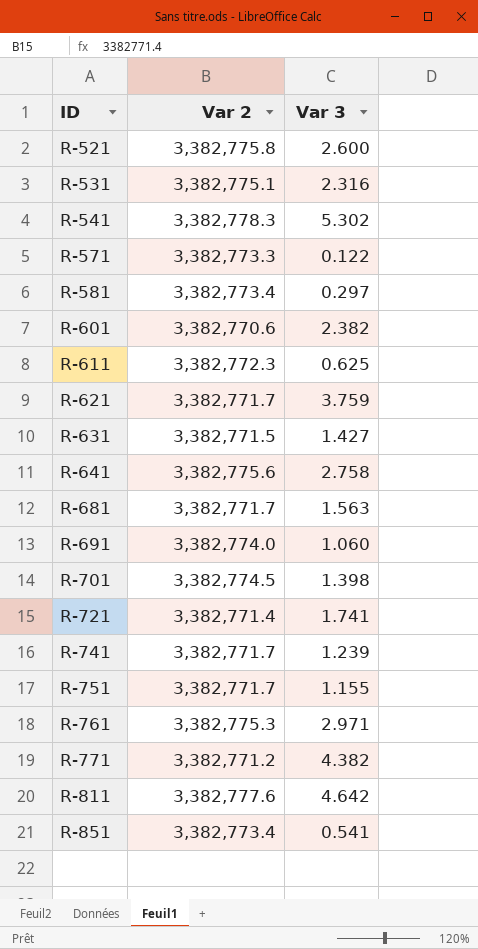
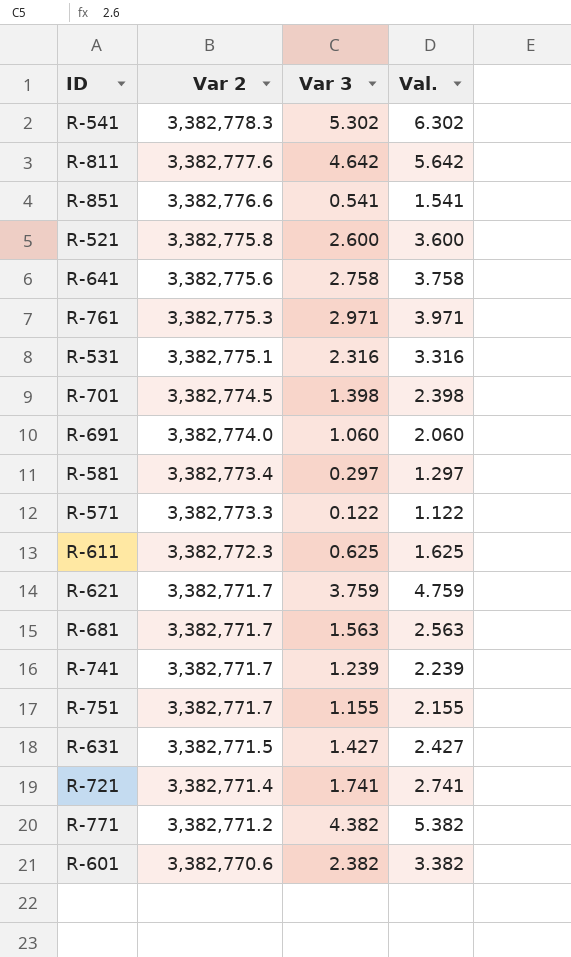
row order: ID ascending -> Var 2 descending
column Val. | formula: none -> [Var 3] + 1
R-851 | Var 2: 3,382,773.4 -> 3,382,776.6

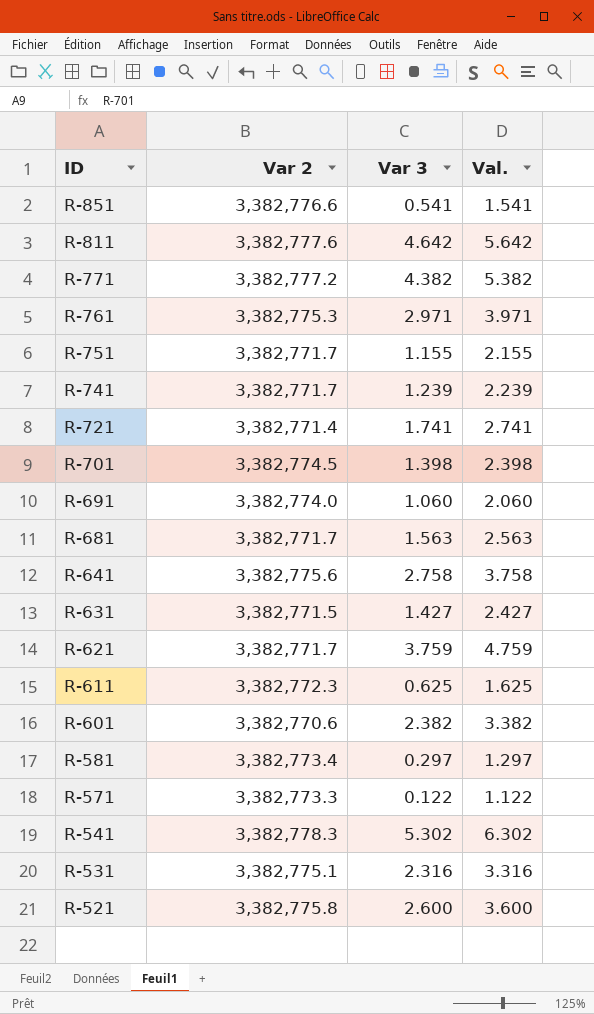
row order: Var 2 descending -> ID descending
R-771 | Var 2: 3,382,771.2 -> 3,382,777.2

